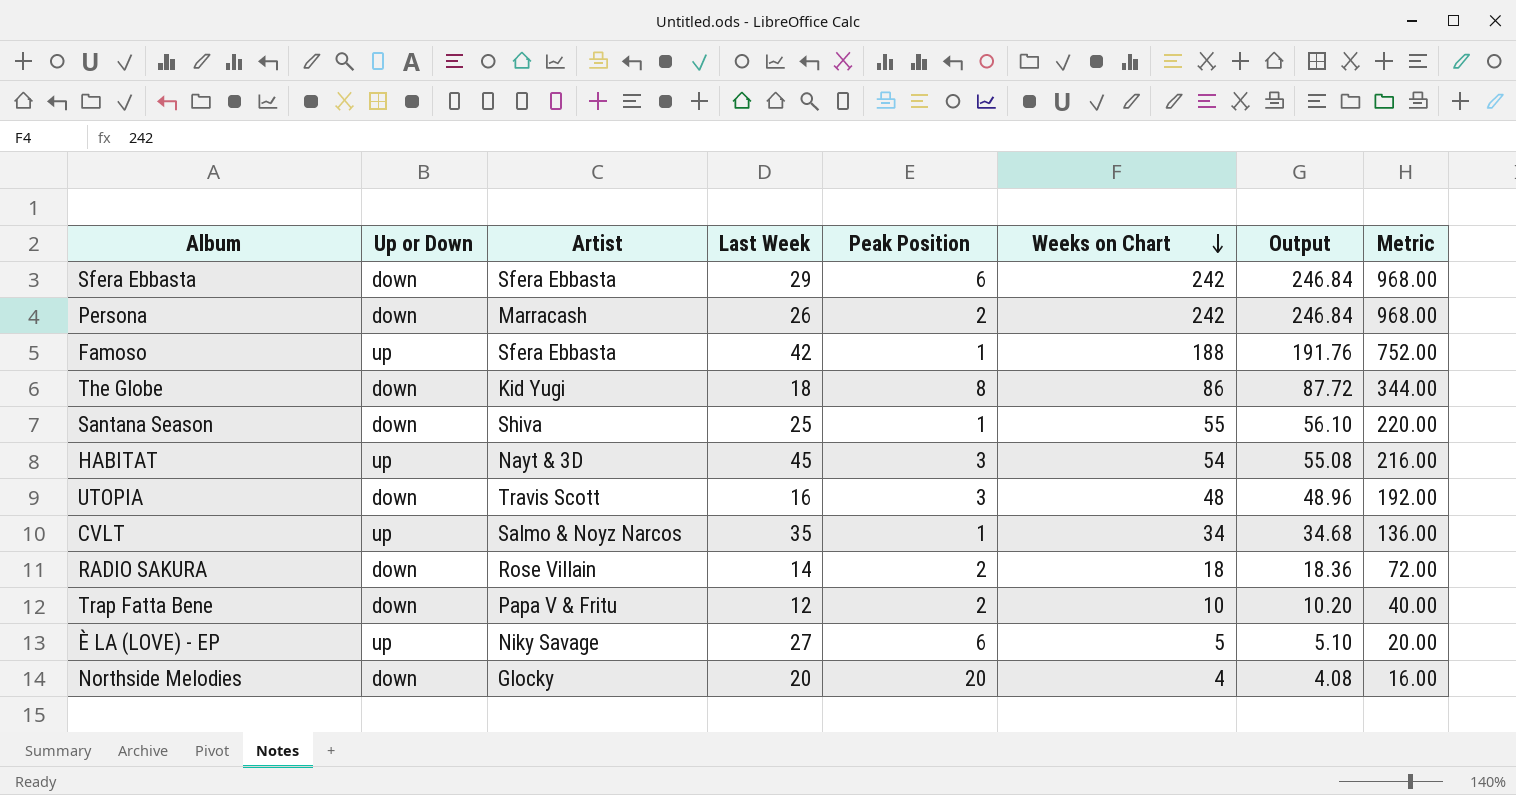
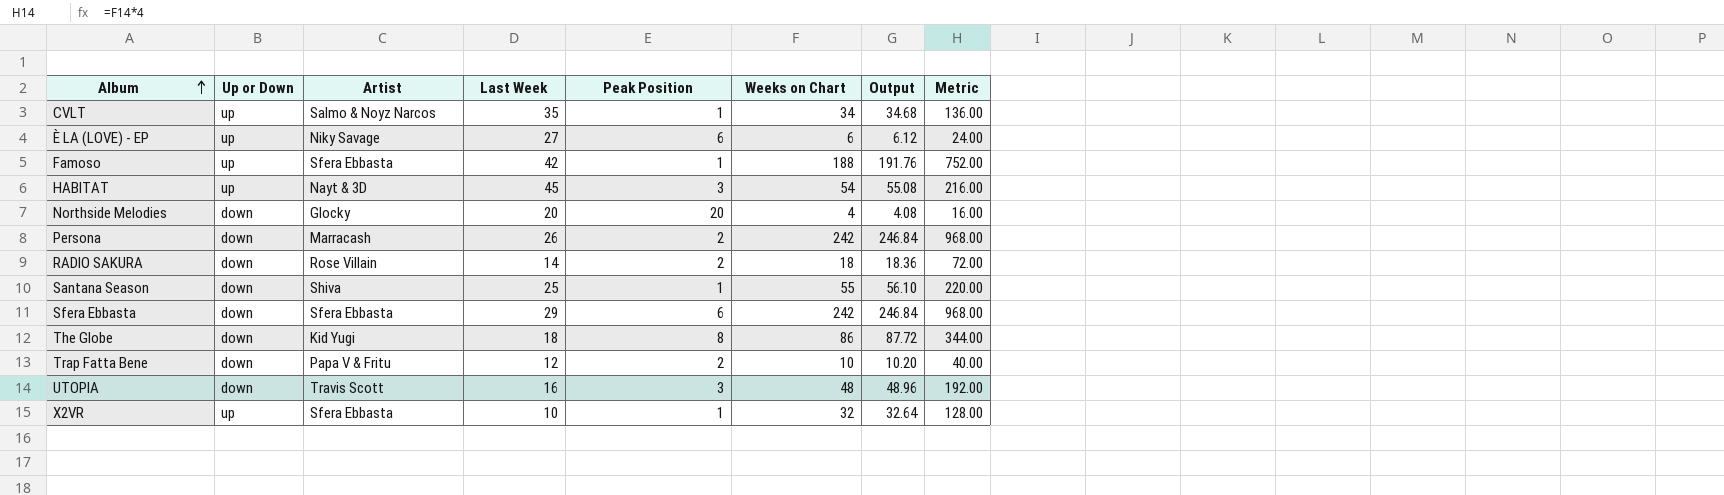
row order: Weeks on Chart descending -> Album ascending
È LA (LOVE) - EP | Weeks on Chart: 5 -> 6
È LA (LOVE) - EP | Output: 5.10 -> 6.12
È LA (LOVE) - EP | Metric: 20.00 -> 24.00
row X2VR: none -> up | Sfera Ebbasta | 10 | 1 | 32 | 32.64 | 128.00

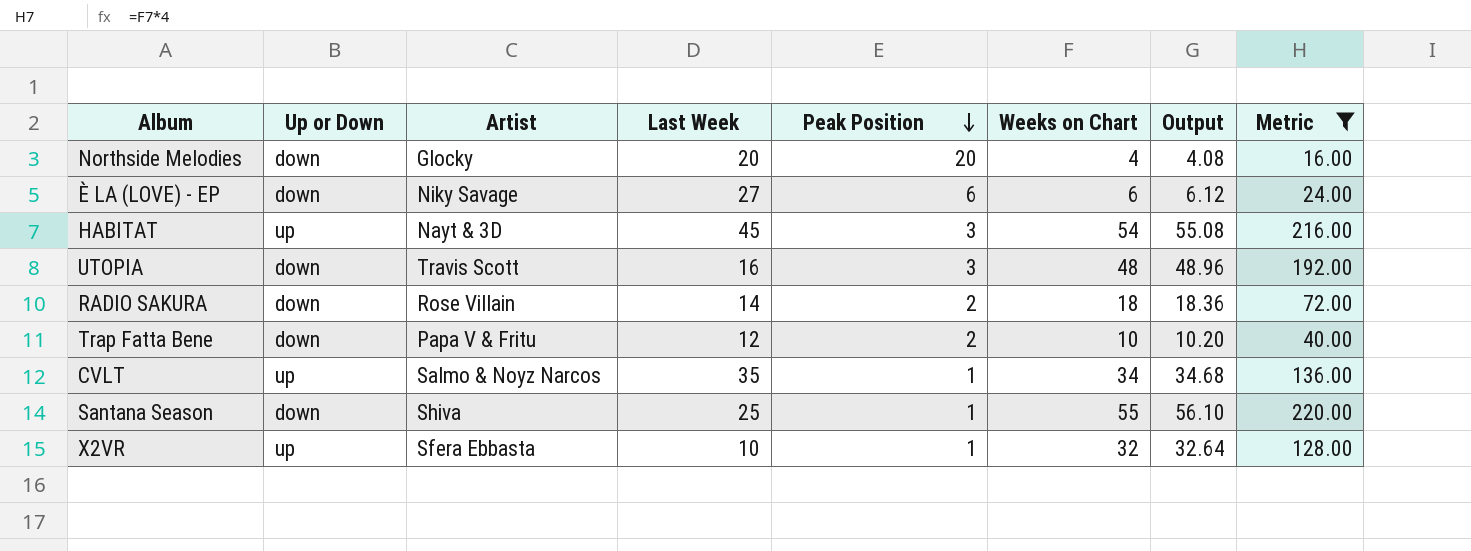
filter: none -> Metric <= 220.00
row order: Album ascending -> Peak Position descending
È LA (LOVE) - EP | Up or Down: up -> down

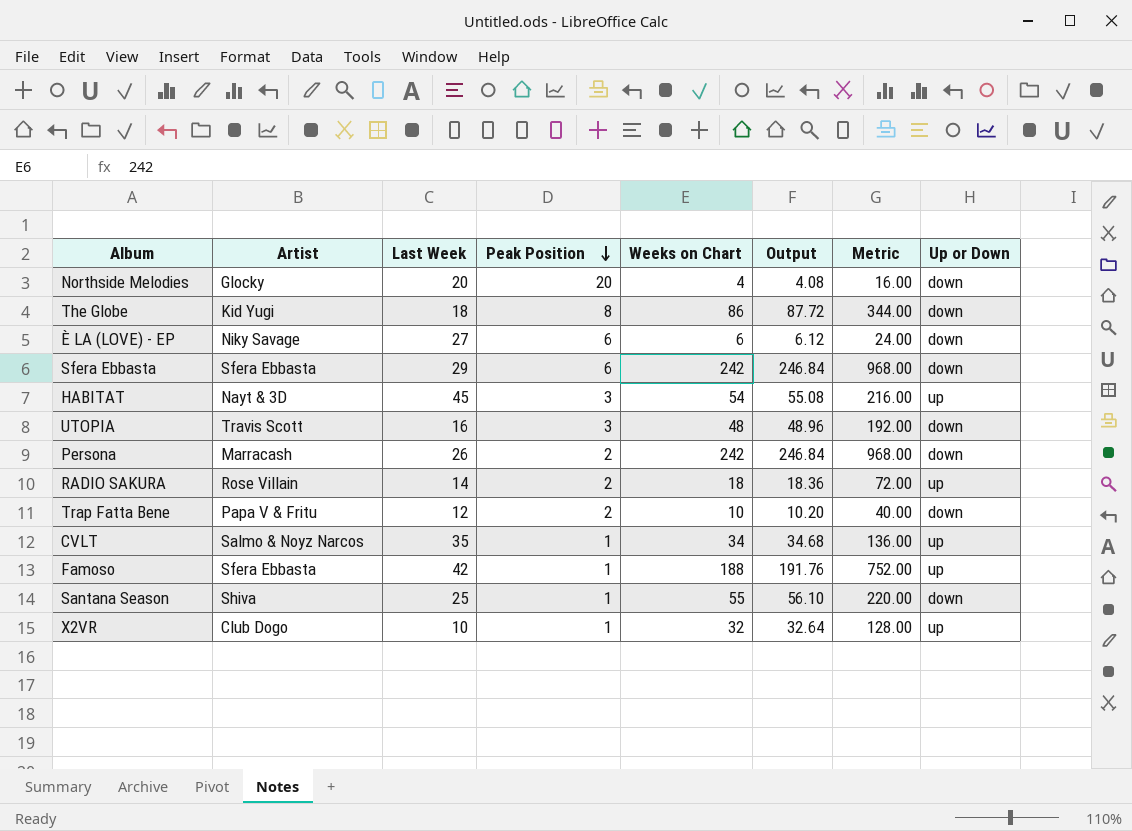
filter: Metric <= 220.00 -> none
column Up or Down | position: 2 -> 8
RADIO SAKURA | Up or Down: down -> up
X2VR | Artist: Sfera Ebbasta -> Club Dogo

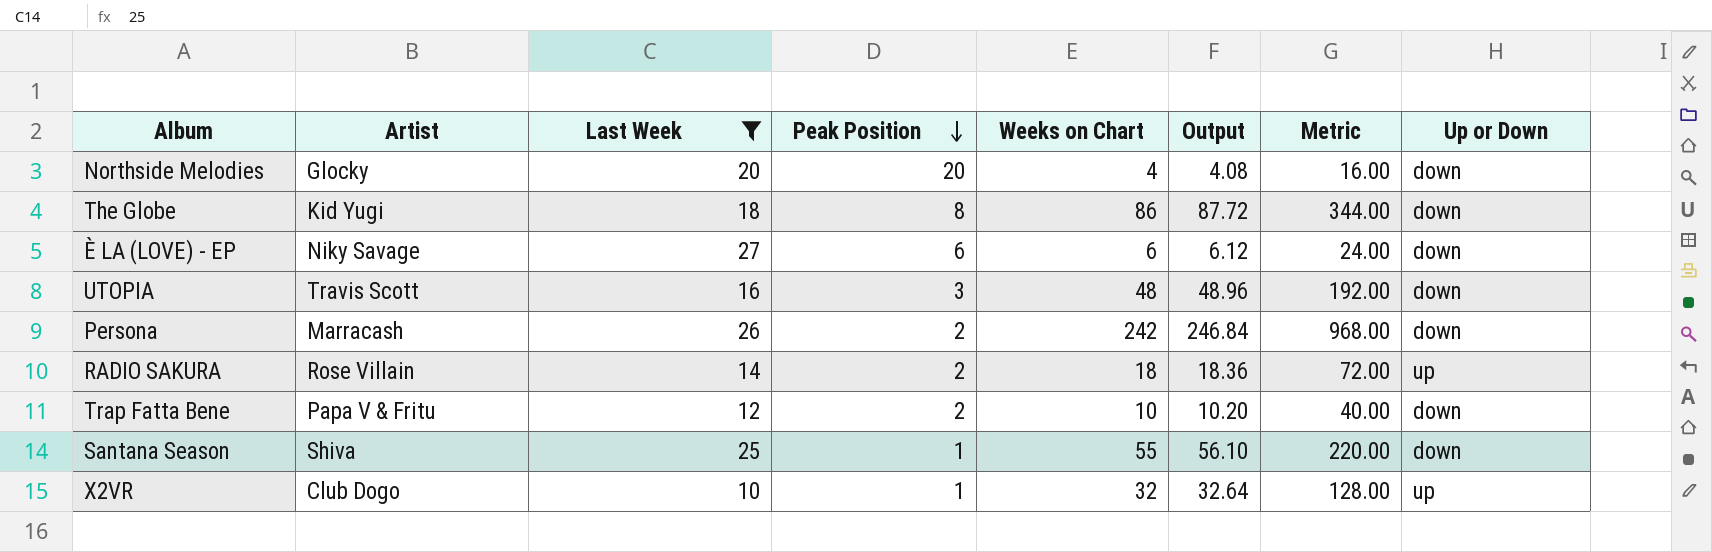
filter: none -> Last Week <= 27

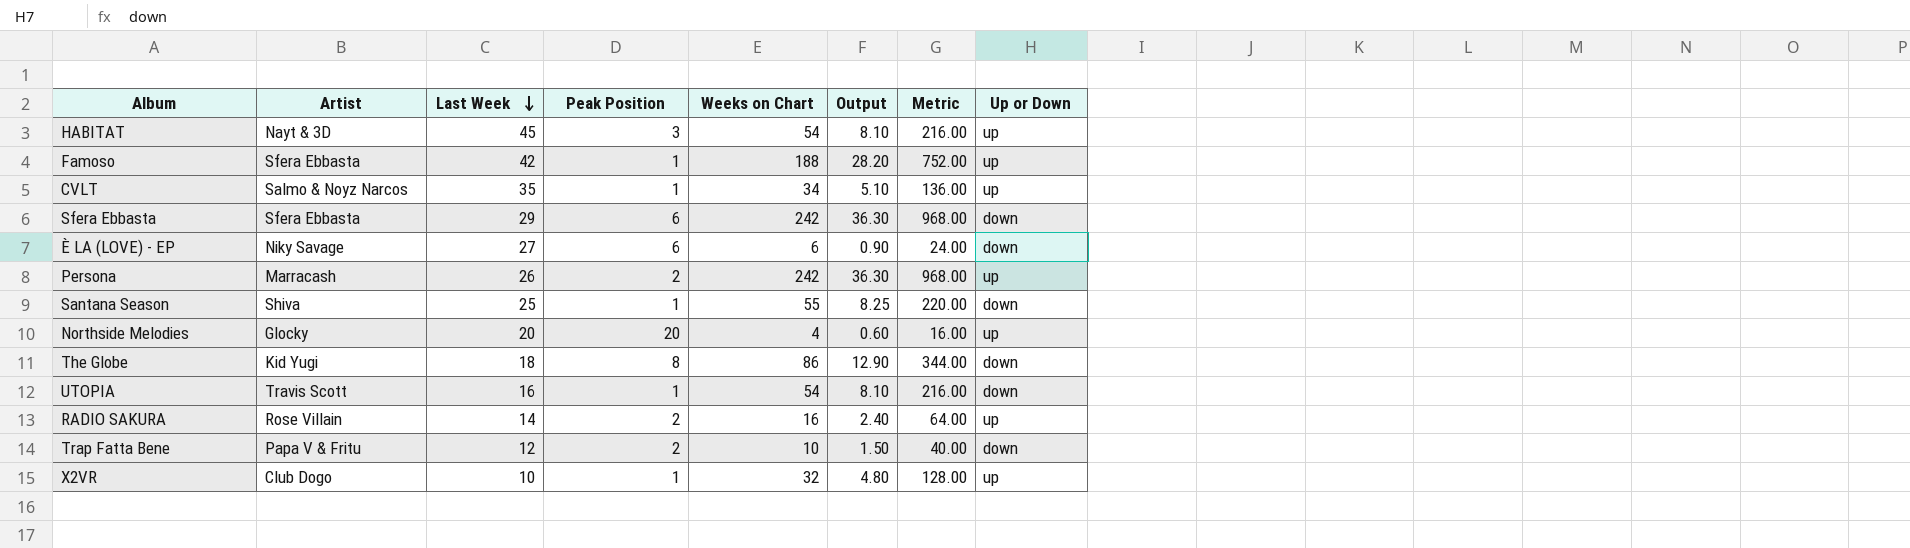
filter: Last Week <= 27 -> none
row order: Peak Position descending -> Last Week descending
column Output | formula: [Weeks on Chart] * 1.02 -> [Weeks on Chart] * 0.15
Persona | Up or Down: down -> up
Northside Melodies | Up or Down: down -> up
UTOPIA | Peak Position: 3 -> 1
UTOPIA | Weeks on Chart: 48 -> 54
UTOPIA | Metric: 192.00 -> 216.00
RADIO SAKURA | Weeks on Chart: 18 -> 16
RADIO SAKURA | Metric: 72.00 -> 64.00

